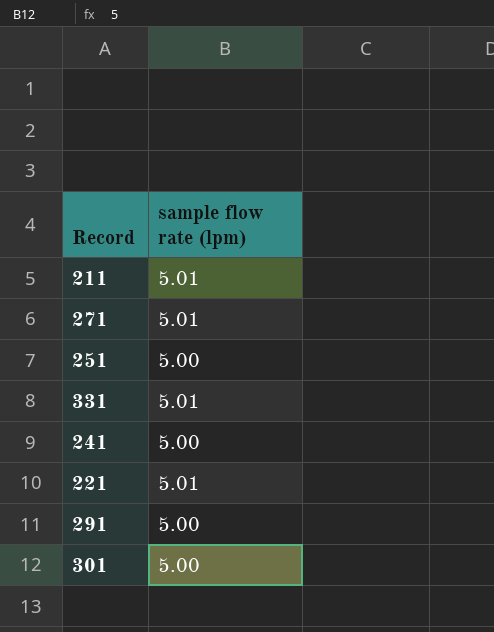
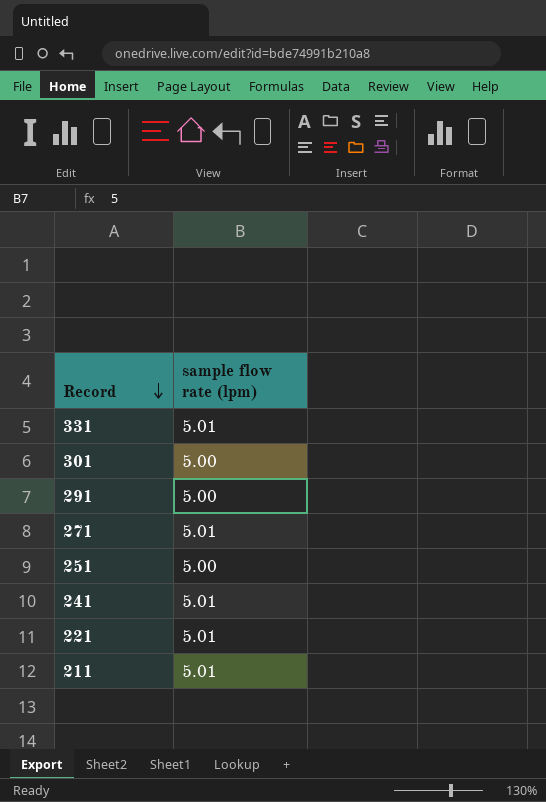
row order: none -> Record descending
241 | sample flow rate (lpm): 5.00 -> 5.01

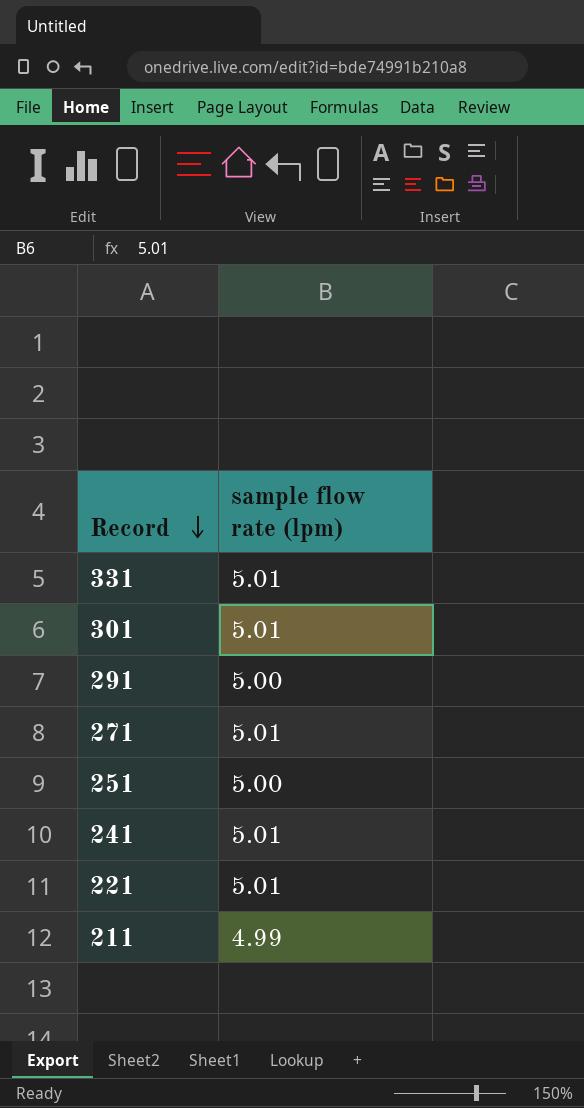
301 | sample flow rate (lpm): 5.00 -> 5.01
211 | sample flow rate (lpm): 5.01 -> 4.99

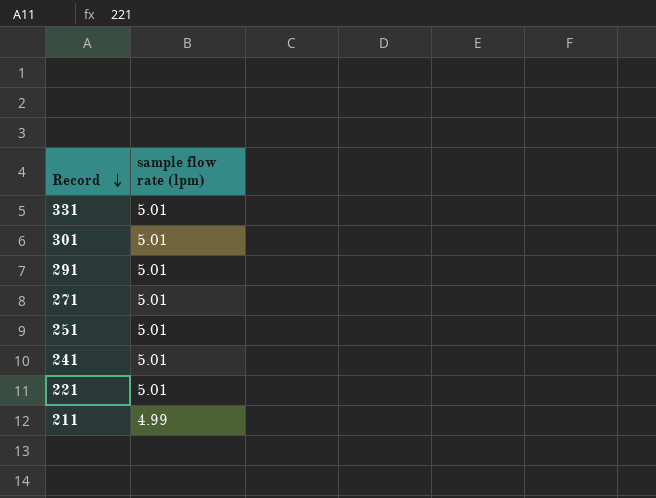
291 | sample flow rate (lpm): 5.00 -> 5.01
251 | sample flow rate (lpm): 5.00 -> 5.01

